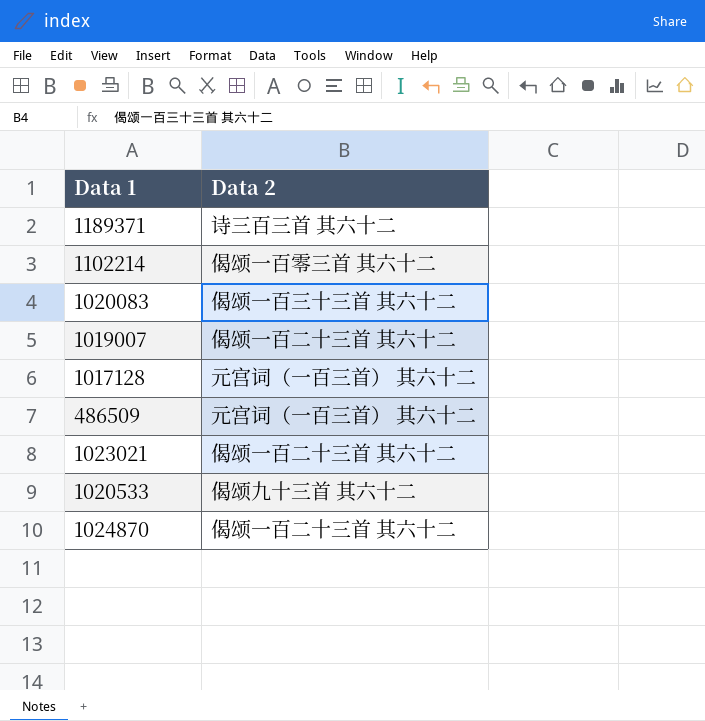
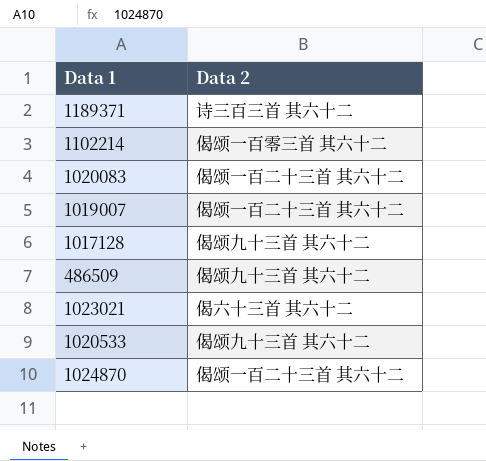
1020083 | Data 2: 偈颂一百三十三首 其六十二 -> 偈颂一百二十三首 其六十二
1017128 | Data 2: 元宫词（一百三首） 其六十二 -> 偈颂九十三首 其六十二
486509 | Data 2: 元宫词（一百三首） 其六十二 -> 偈颂九十三首 其六十二
1023021 | Data 2: 偈颂一百二十三首 其六十二 -> 偈六十三首 其六十二

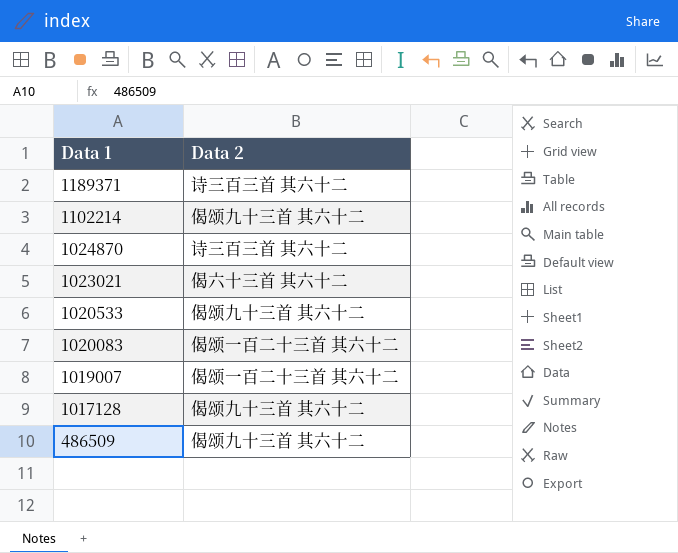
row order: none -> Data 1 descending
1102214 | Data 2: 偈颂一百零三首 其六十二 -> 偈颂九十三首 其六十二
1024870 | Data 2: 偈颂一百二十三首 其六十二 -> 诗三百三首 其六十二

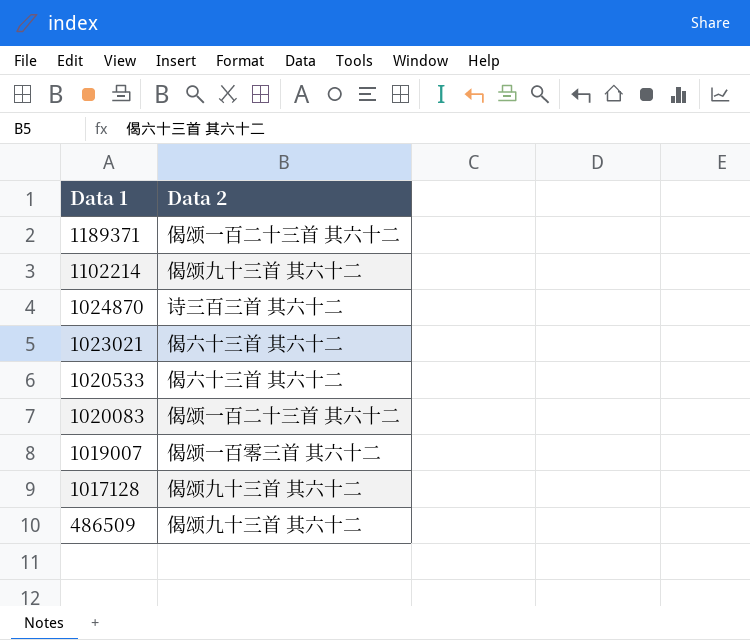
1189371 | Data 2: 诗三百三首 其六十二 -> 偈颂一百二十三首 其六十二
1020533 | Data 2: 偈颂九十三首 其六十二 -> 偈六十三首 其六十二
1019007 | Data 2: 偈颂一百二十三首 其六十二 -> 偈颂一百零三首 其六十二

